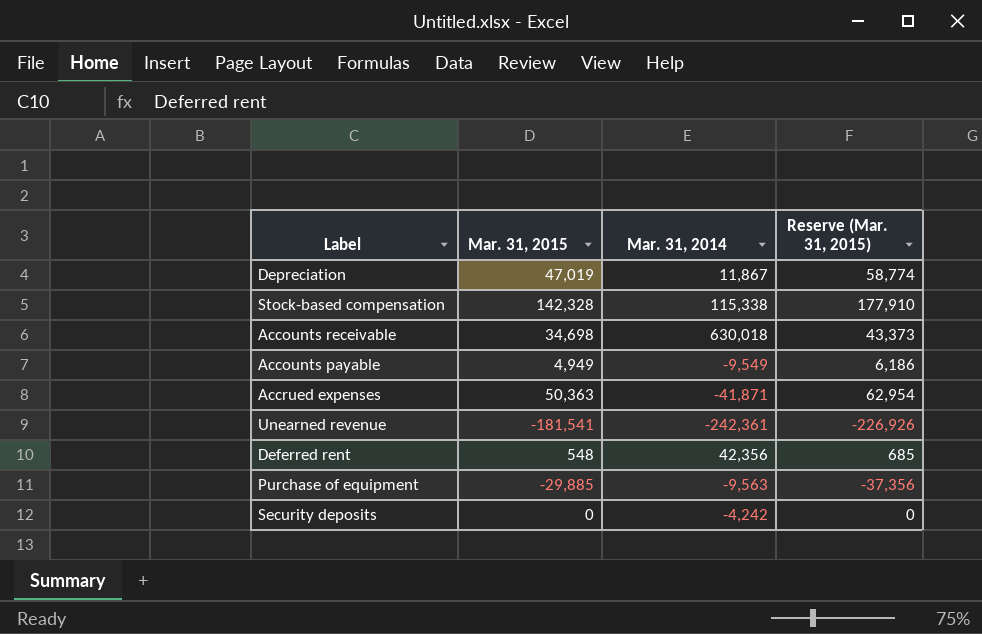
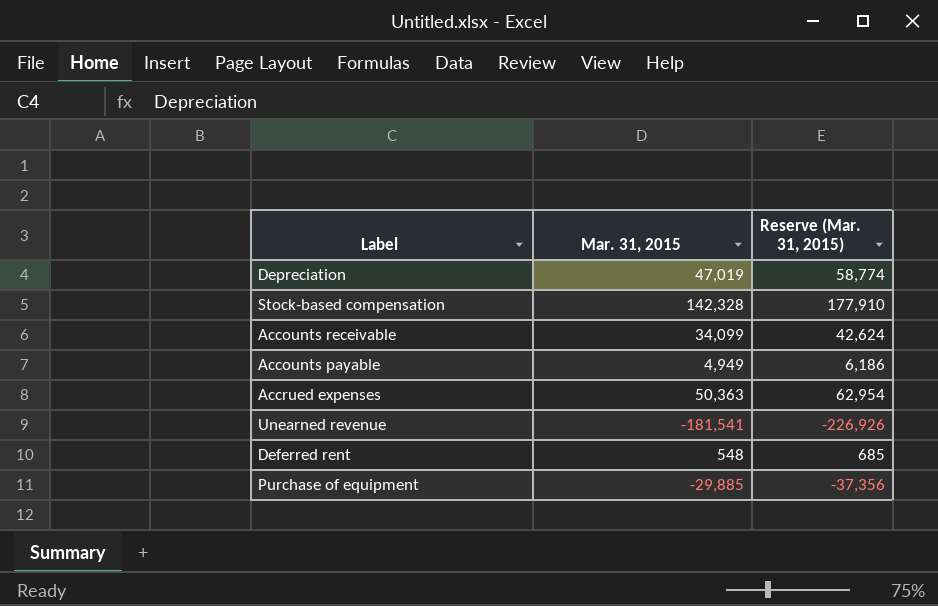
column Mar. 31, 2014 | position: 3 -> none
row Security deposits: 0 | -4,242 | 0 -> none
Accounts receivable | Mar. 31, 2015: 34,698 -> 34,099
Accounts receivable | Reserve (Mar. 31, 2015): 43,373 -> 42,624

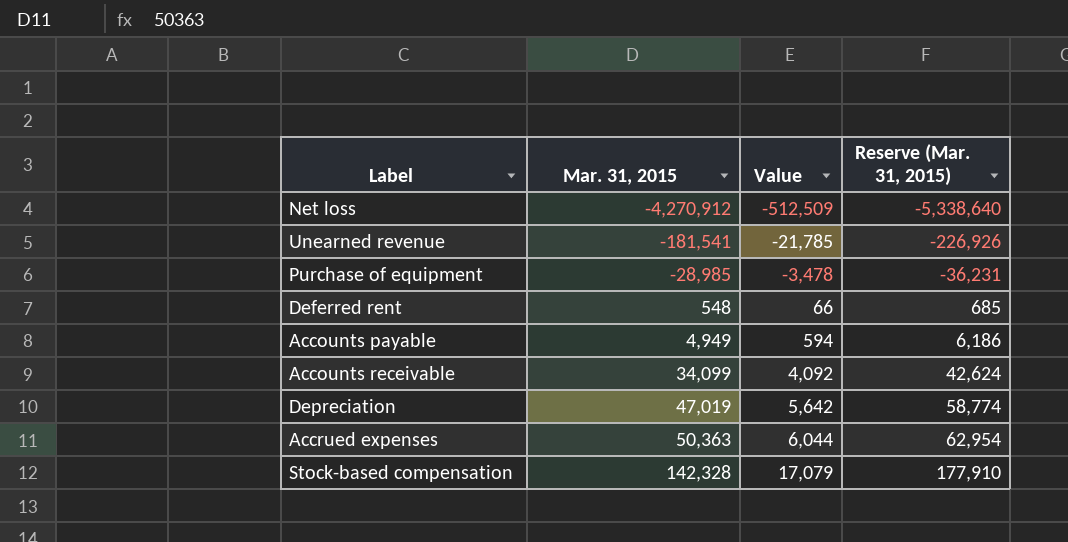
row order: none -> Mar. 31, 2015 ascending
column Value | formula: none -> [Mar. 31, 2015] * 0.12
row Net loss: none -> -4,270,912 | -512,509 | -5,338,640
Purchase of equipment | Mar. 31, 2015: -29,885 -> -28,985
Purchase of equipment | Reserve (Mar. 31, 2015): -37,356 -> -36,231

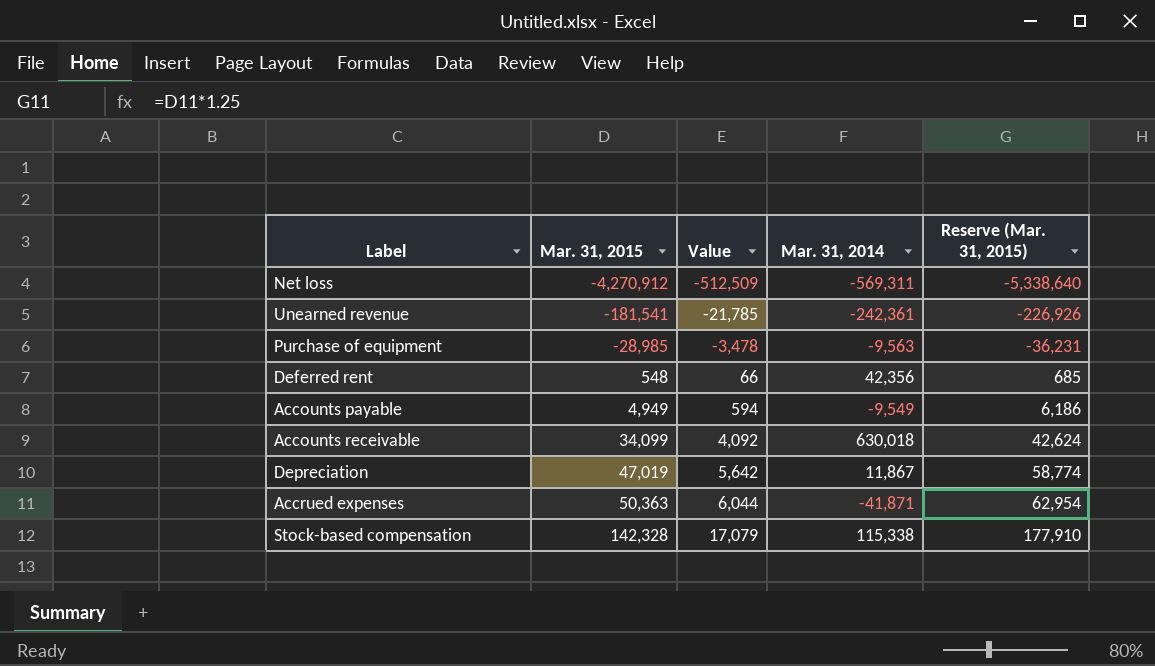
column Mar. 31, 2014 | position: none -> 4

